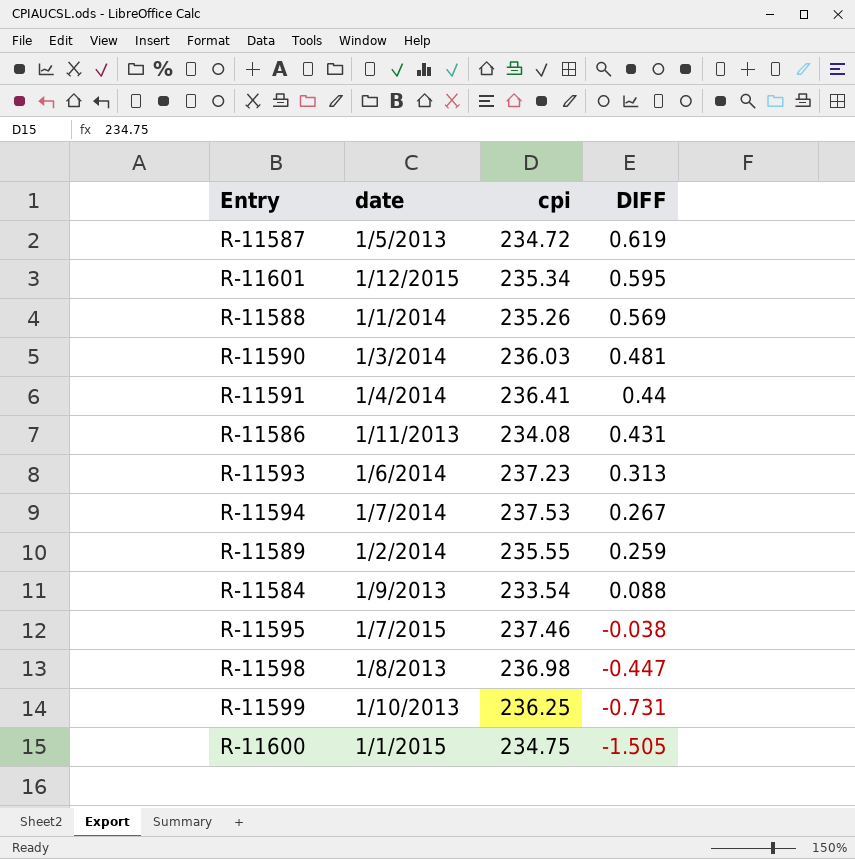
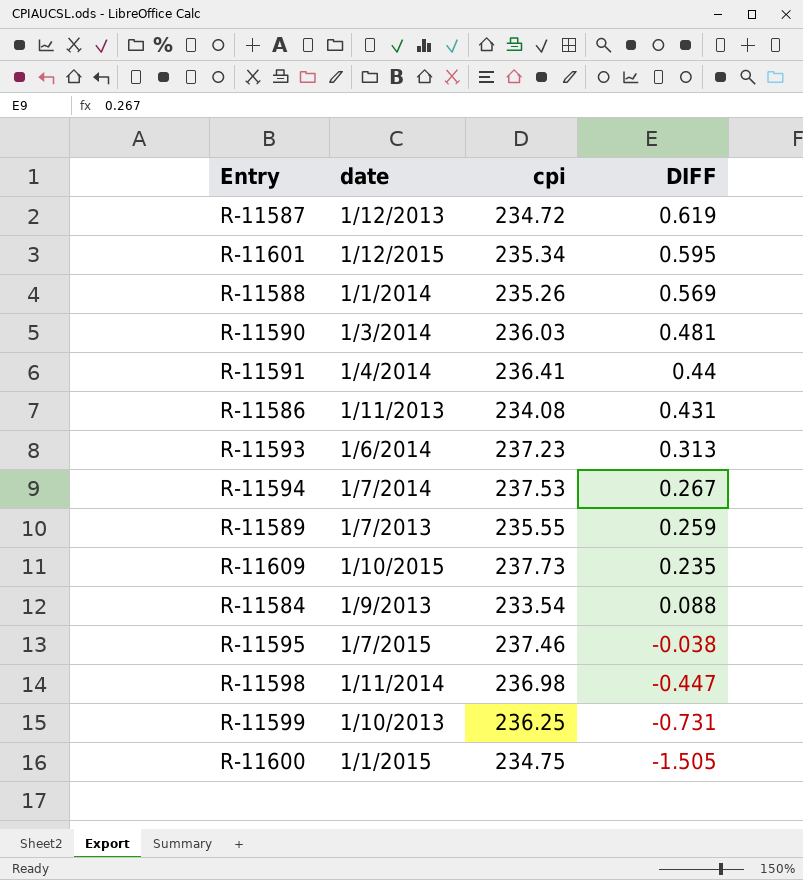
R-11587 | date: 1/5/2013 -> 1/12/2013
R-11589 | date: 1/2/2014 -> 1/7/2013
row R-11609: none -> 1/10/2015 | 237.73 | 0.235
R-11598 | date: 1/8/2013 -> 1/11/2014

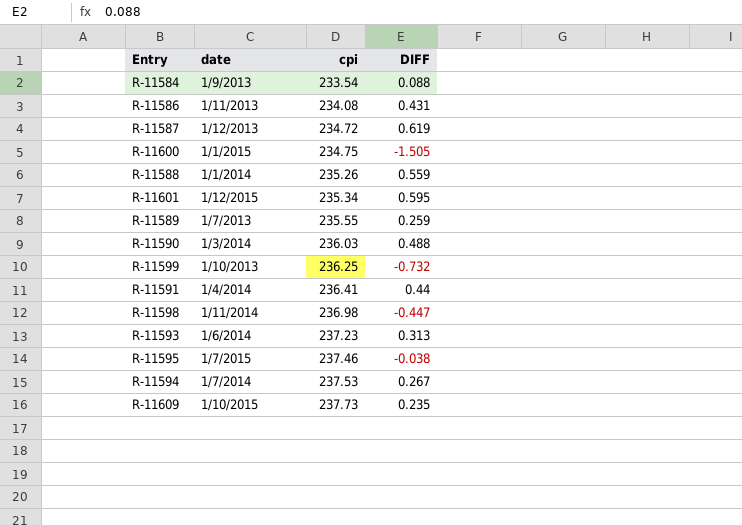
row order: DIFF descending -> cpi ascending
R-11588 | DIFF: 0.569 -> 0.559
R-11590 | DIFF: 0.481 -> 0.488
R-11599 | DIFF: -0.731 -> -0.732

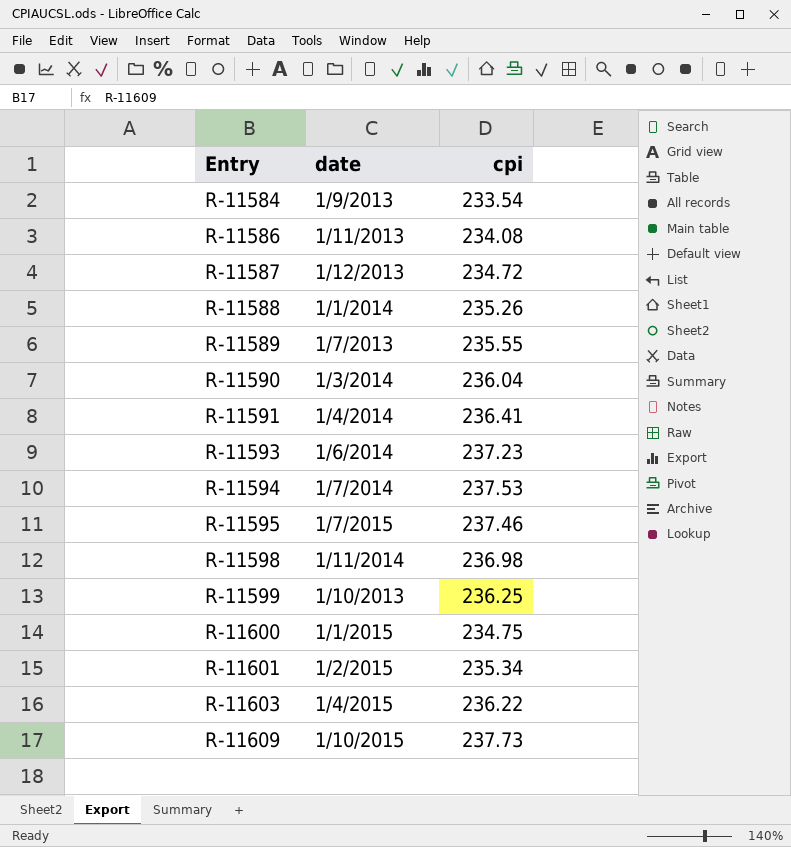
row order: cpi ascending -> Entry ascending
column DIFF | position: 4 -> none
R-11590 | cpi: 236.03 -> 236.04
R-11601 | date: 1/12/2015 -> 1/2/2015
row R-11603: none -> 1/4/2015 | 236.22

